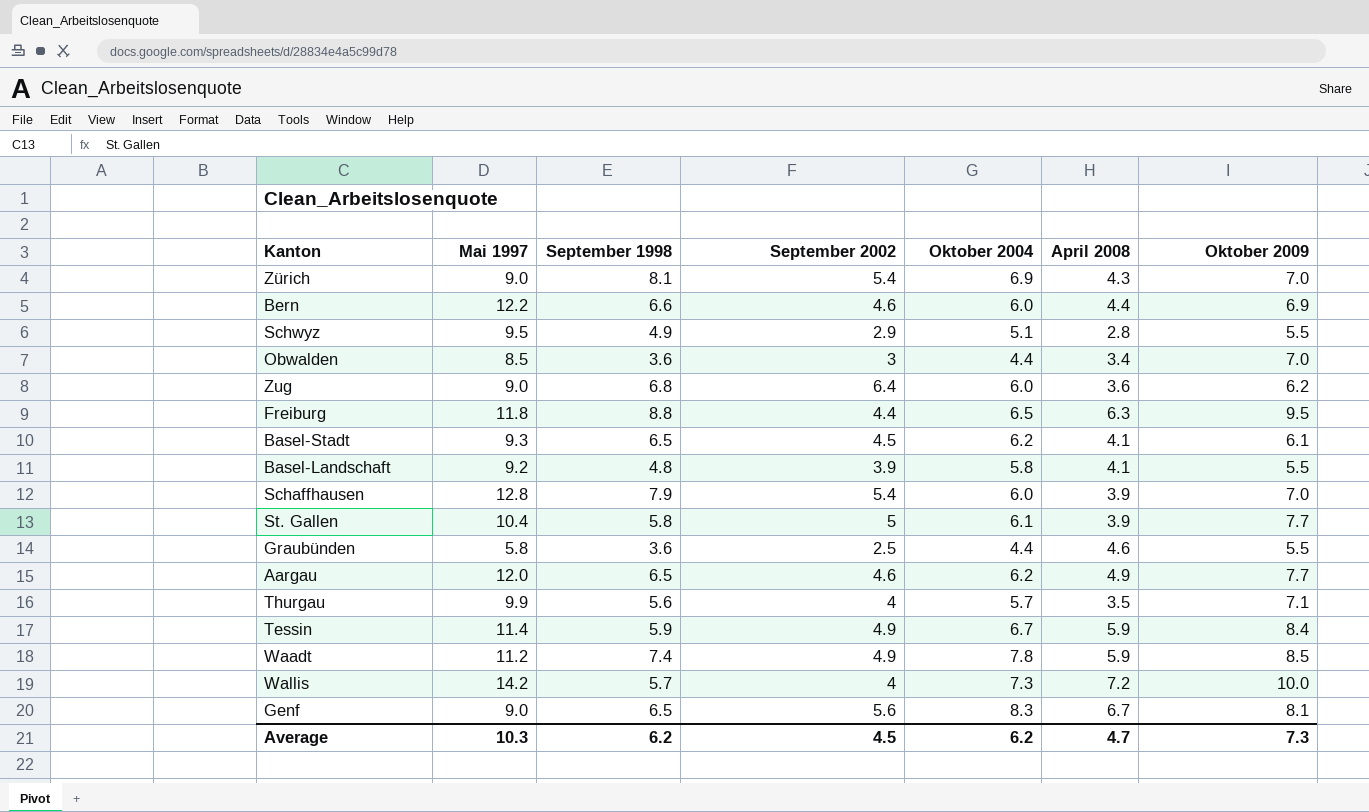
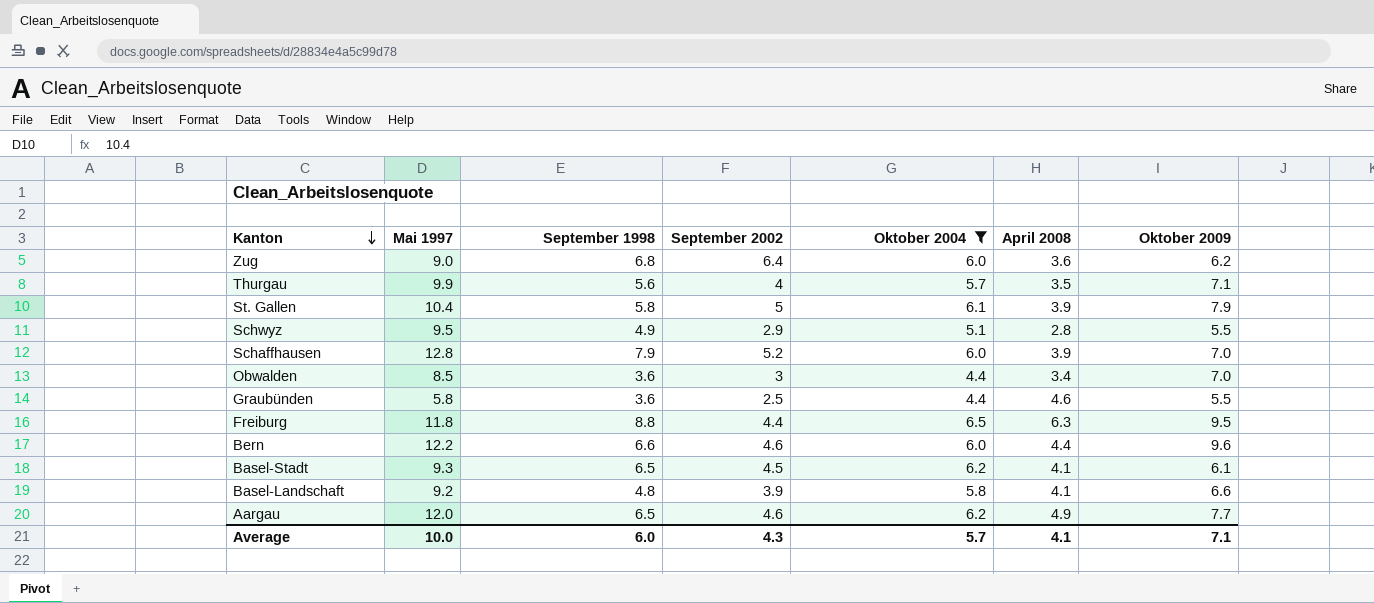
filter: none -> Oktober 2004 <= 6.5
row order: none -> Kanton descending
St. Gallen | Oktober 2009: 7.7 -> 7.9
Schaffhausen | September 2002: 5.4 -> 5.2
Bern | Oktober 2009: 6.9 -> 9.6
Basel-Landschaft | Oktober 2009: 5.5 -> 6.6
Average | Mai 1997: 10.3 -> 10.0
Average | September 1998: 6.2 -> 6.0
Average | September 2002: 4.5 -> 4.3
Average | Oktober 2004: 6.2 -> 5.7
Average | April 2008: 4.7 -> 4.1
Average | Oktober 2009: 7.3 -> 7.1

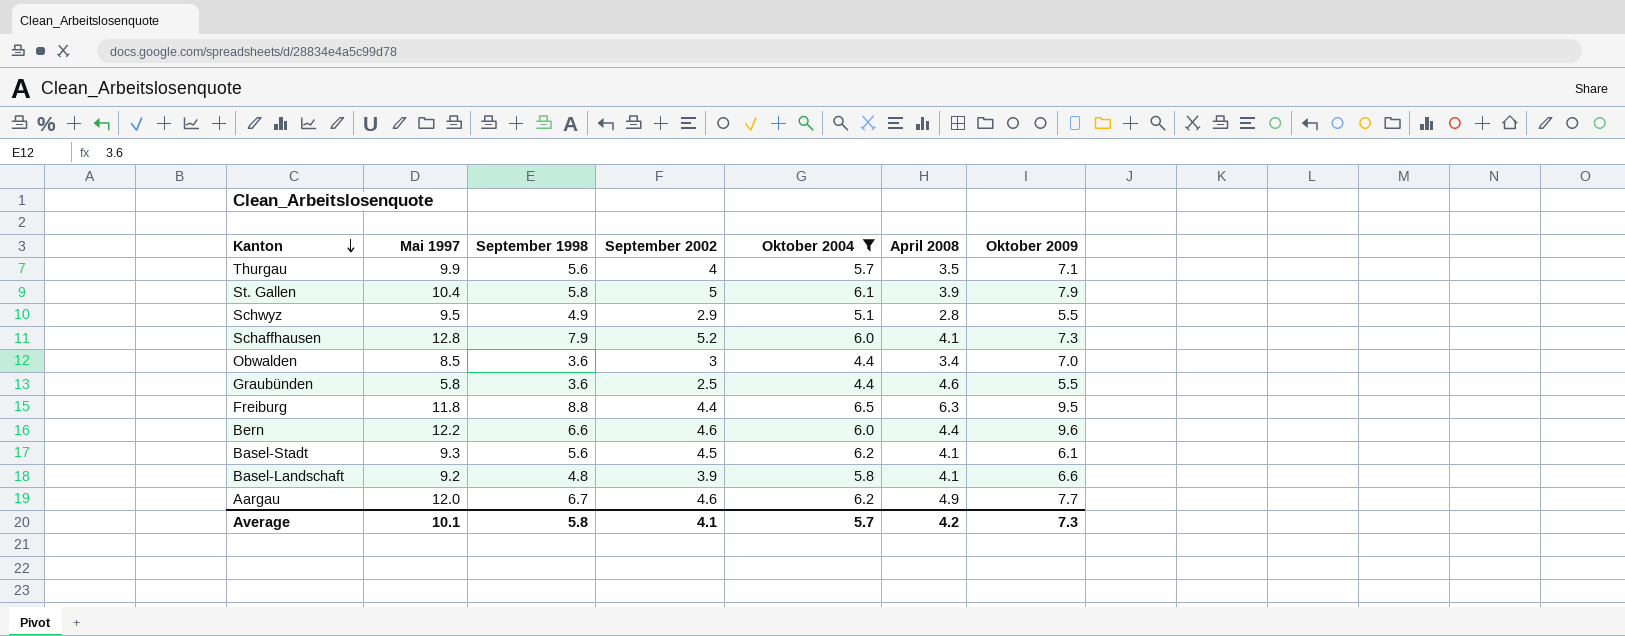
row Zug: 9.0 | 6.8 | 6.4 | 6.0 | 3.6 | 6.2 -> none
Schaffhausen | April 2008: 3.9 -> 4.1
Schaffhausen | Oktober 2009: 7.0 -> 7.3
Basel-Stadt | September 1998: 6.5 -> 5.6
Aargau | September 1998: 6.5 -> 6.7
Average | Mai 1997: 10.0 -> 10.1
Average | September 1998: 6.0 -> 5.8
Average | September 2002: 4.3 -> 4.1
Average | April 2008: 4.1 -> 4.2
Average | Oktober 2009: 7.1 -> 7.3

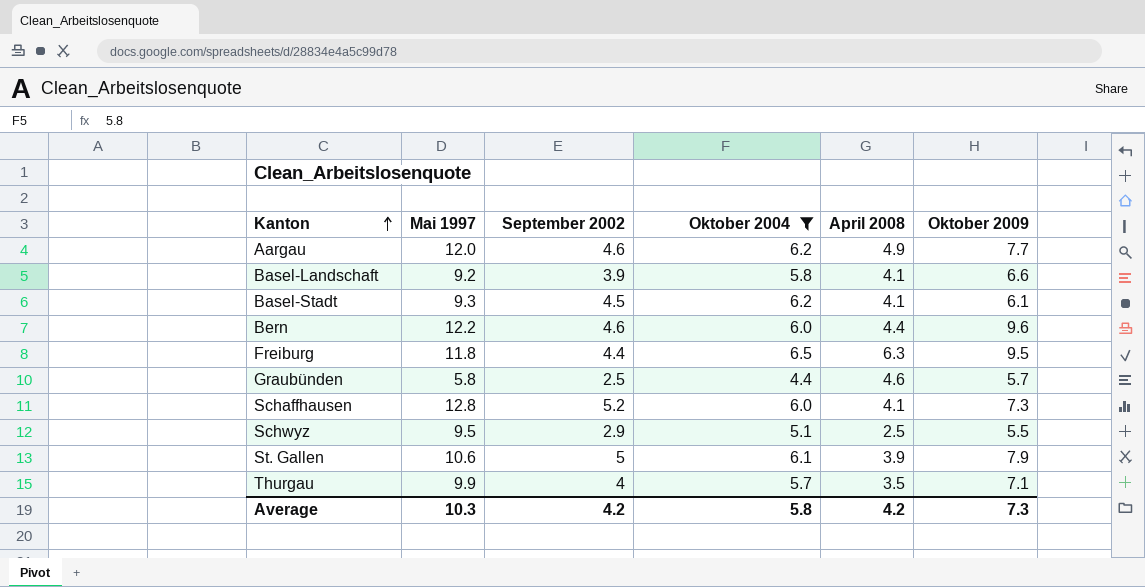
row order: Kanton descending -> Kanton ascending
column September 1998 | position: 3 -> none
row Obwalden: 8.5 | 3.6 | 3 | 4.4 | 3.4 | 7.0 -> none
Graubünden | Oktober 2009: 5.5 -> 5.7
Schwyz | April 2008: 2.8 -> 2.5
St. Gallen | Mai 1997: 10.4 -> 10.6
Average | Mai 1997: 10.1 -> 10.3
Average | September 2002: 4.1 -> 4.2
Average | Oktober 2004: 5.7 -> 5.8

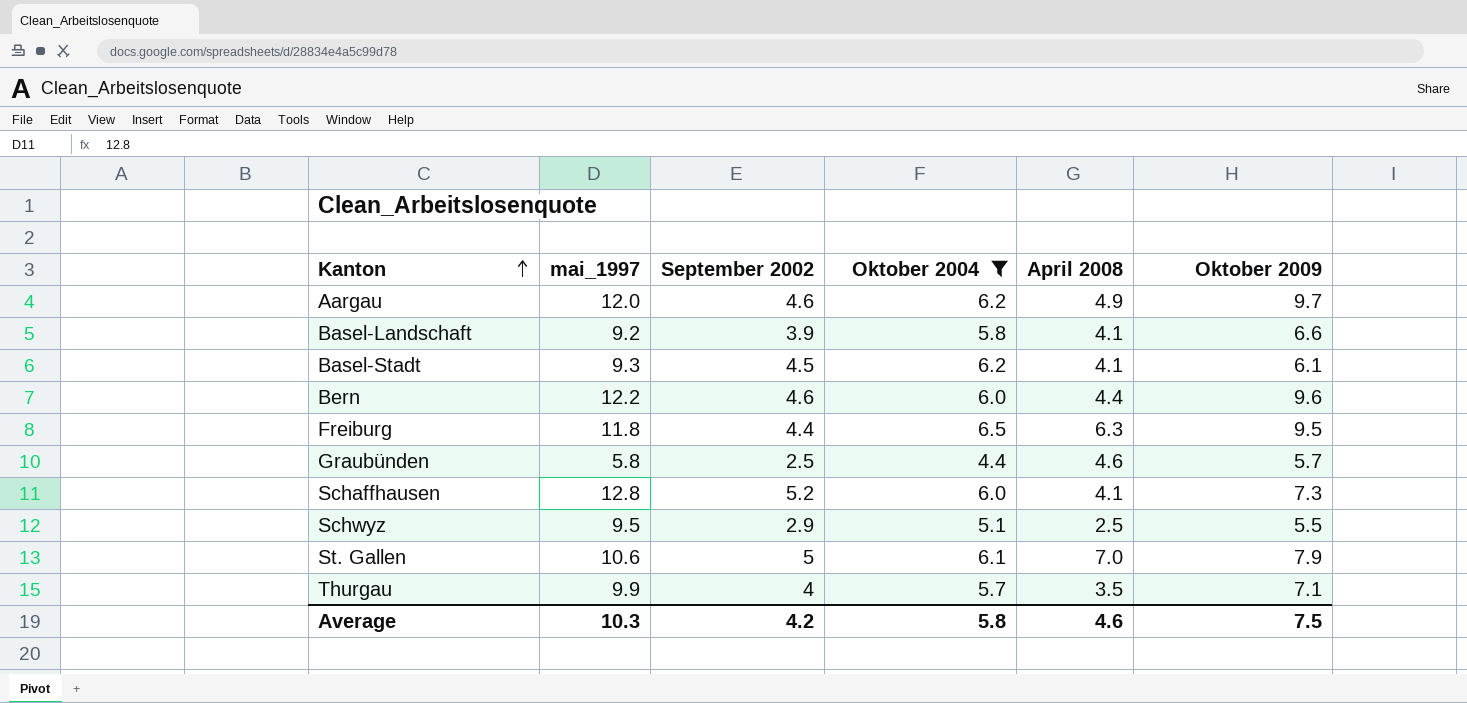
column name: Mai 1997 -> mai_1997
Aargau | Oktober 2009: 7.7 -> 9.7
St. Gallen | April 2008: 3.9 -> 7.0
Average | April 2008: 4.2 -> 4.6
Average | Oktober 2009: 7.3 -> 7.5

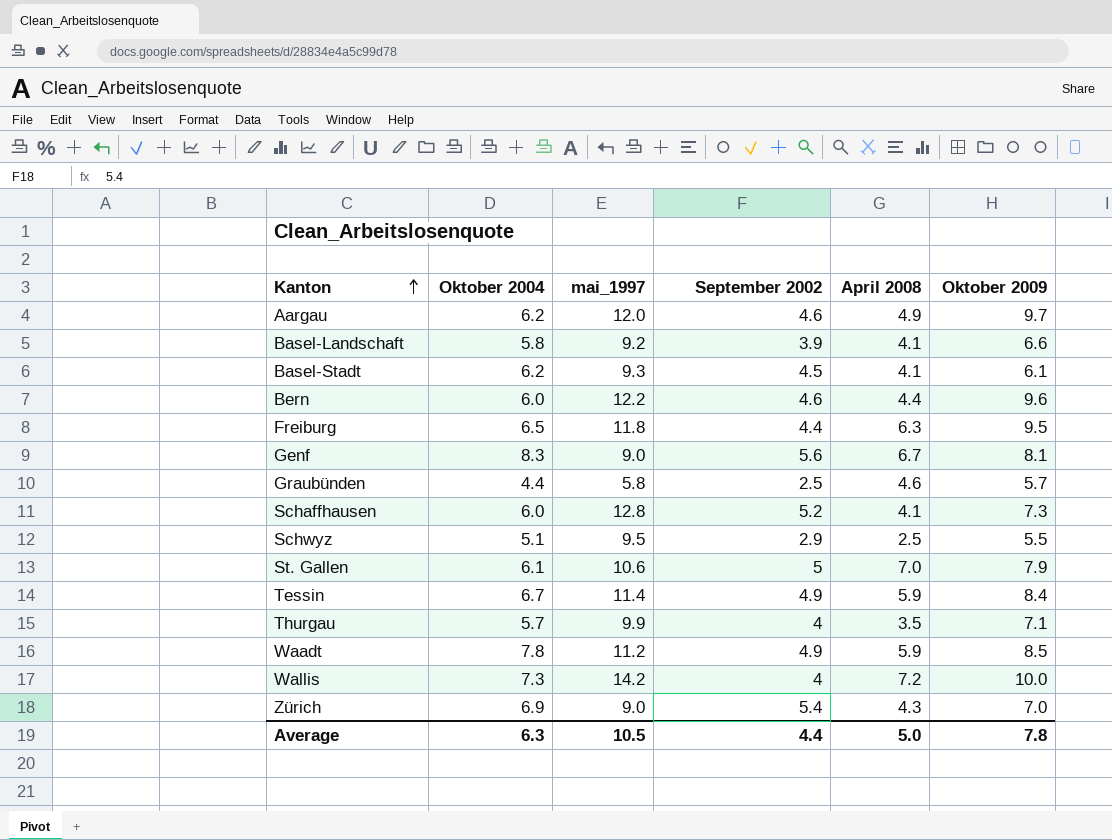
filter: Oktober 2004 <= 6.5 -> none
column Oktober 2004 | position: 4 -> 2
Average | Oktober 2004: 5.8 -> 6.3
Average | mai_1997: 10.3 -> 10.5
Average | September 2002: 4.2 -> 4.4
Average | April 2008: 4.6 -> 5.0
Average | Oktober 2009: 7.5 -> 7.8

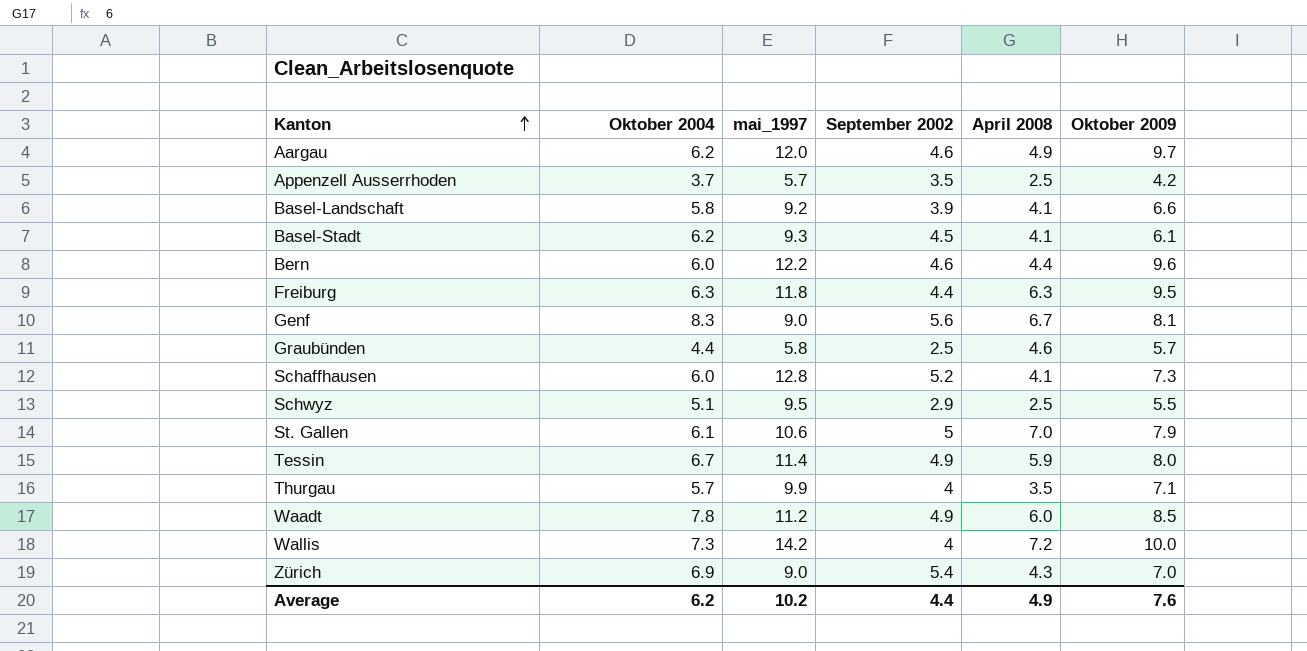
row Appenzell Ausserrhoden: none -> 3.7 | 5.7 | 3.5 | 2.5 | 4.2
Freiburg | Oktober 2004: 6.5 -> 6.3
Tessin | Oktober 2009: 8.4 -> 8.0
Waadt | April 2008: 5.9 -> 6.0
Average | Oktober 2004: 6.3 -> 6.2
Average | mai_1997: 10.5 -> 10.2
Average | April 2008: 5.0 -> 4.9
Average | Oktober 2009: 7.8 -> 7.6

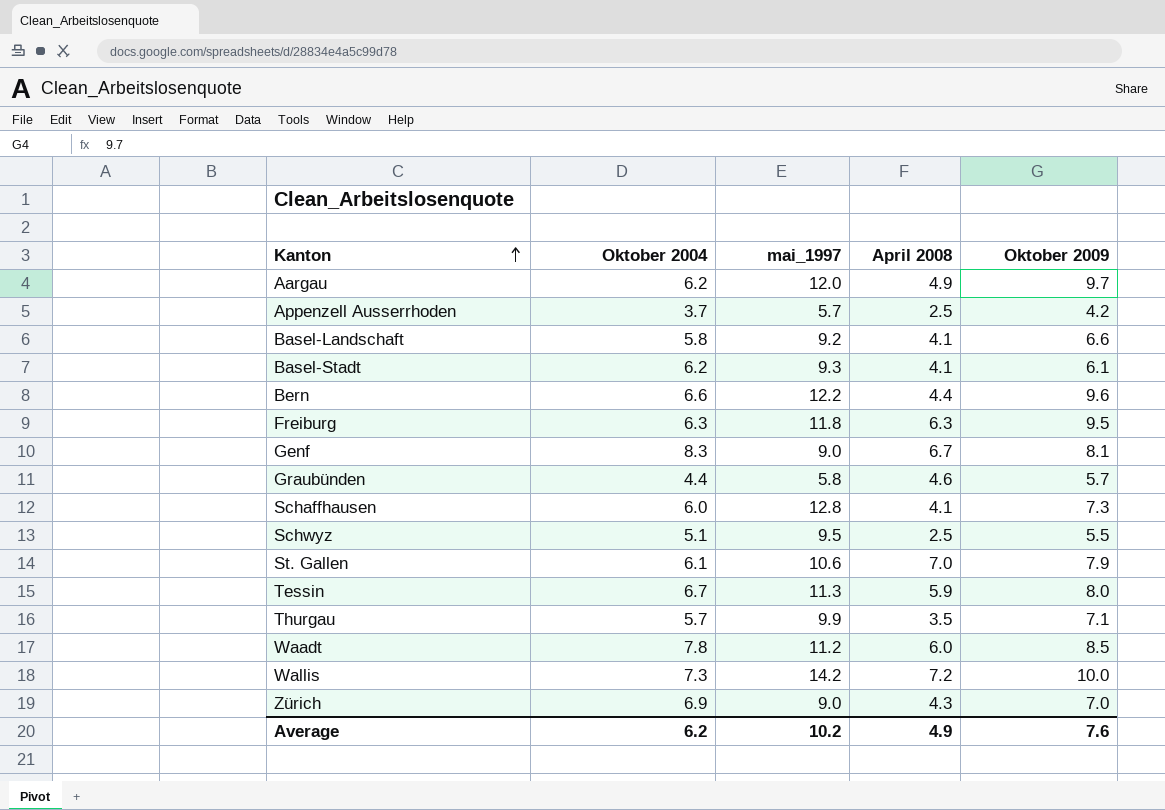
column September 2002 | position: 4 -> none
Bern | Oktober 2004: 6.0 -> 6.6
Tessin | mai_1997: 11.4 -> 11.3

